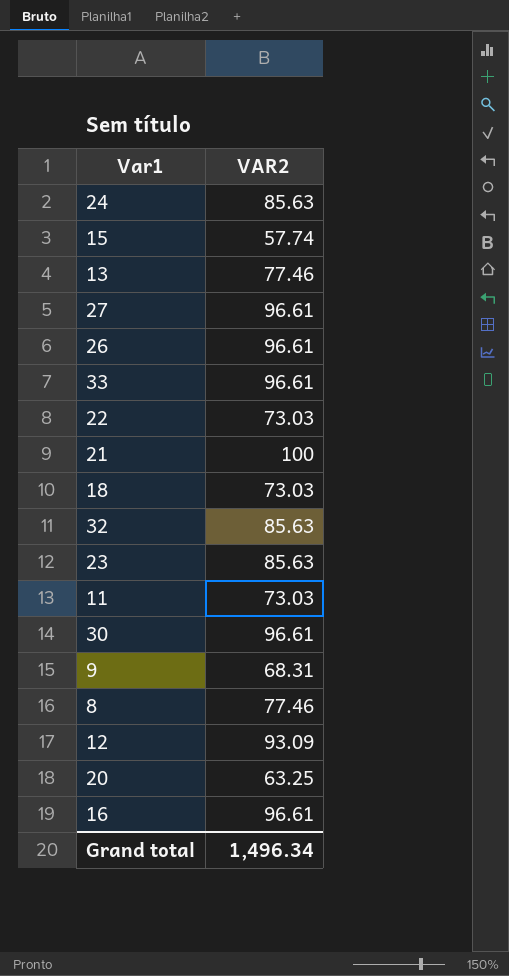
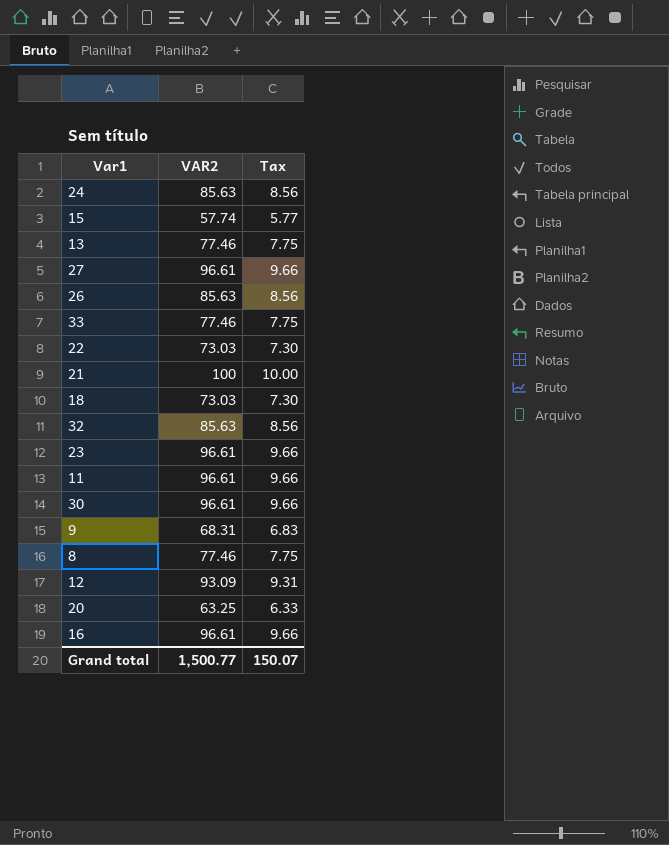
column Tax | formula: none -> [VAR2] * 0.1
26 | VAR2: 96.61 -> 85.63
33 | VAR2: 96.61 -> 77.46
23 | VAR2: 85.63 -> 96.61
11 | VAR2: 73.03 -> 96.61
Grand total | VAR2: 1,496.34 -> 1,500.77

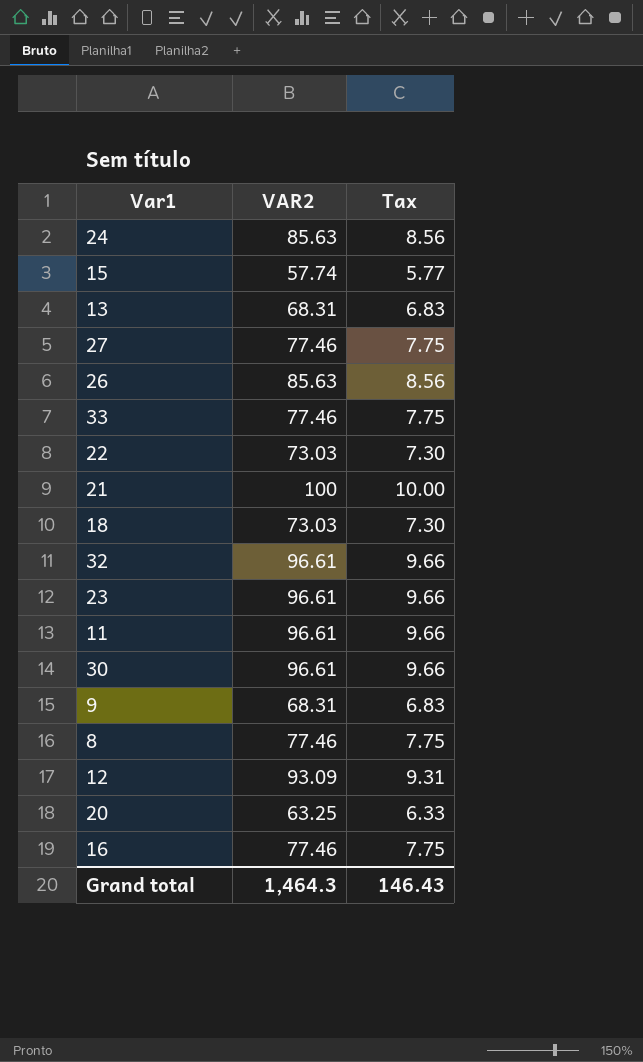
13 | VAR2: 77.46 -> 68.31
13 | Tax: 7.75 -> 6.83
27 | VAR2: 96.61 -> 77.46
27 | Tax: 9.66 -> 7.75
32 | VAR2: 85.63 -> 96.61
32 | Tax: 8.56 -> 9.66
16 | VAR2: 96.61 -> 77.46
16 | Tax: 9.66 -> 7.75
Grand total | VAR2: 1,500.77 -> 1,464.3
Grand total | Tax: 150.07 -> 146.43

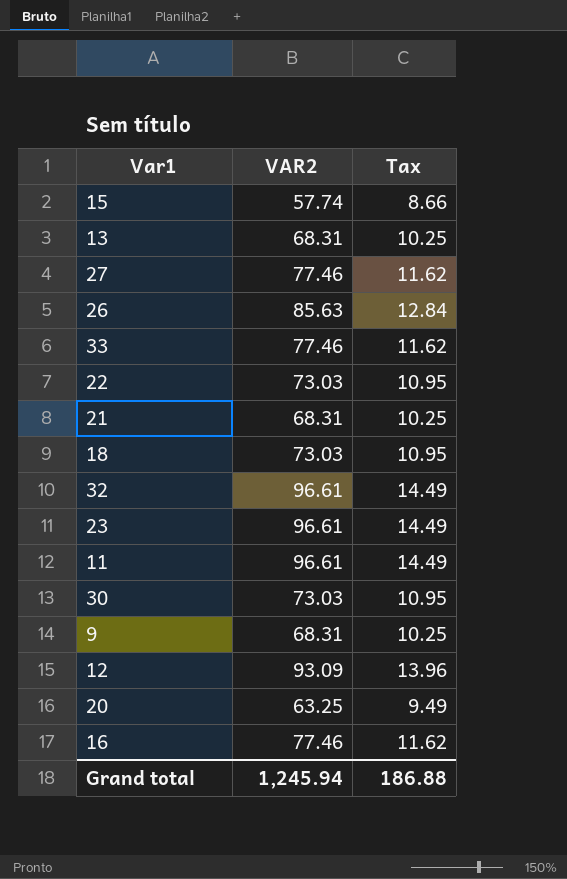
column Tax | formula: [VAR2] * 0.1 -> [VAR2] * 0.15
row 24: 85.63 | 8.56 -> none
row 8: 77.46 | 7.75 -> none
21 | VAR2: 100 -> 68.31
30 | VAR2: 96.61 -> 73.03
Grand total | VAR2: 1,464.3 -> 1,245.94
Grand total | Tax: 146.43 -> 186.88

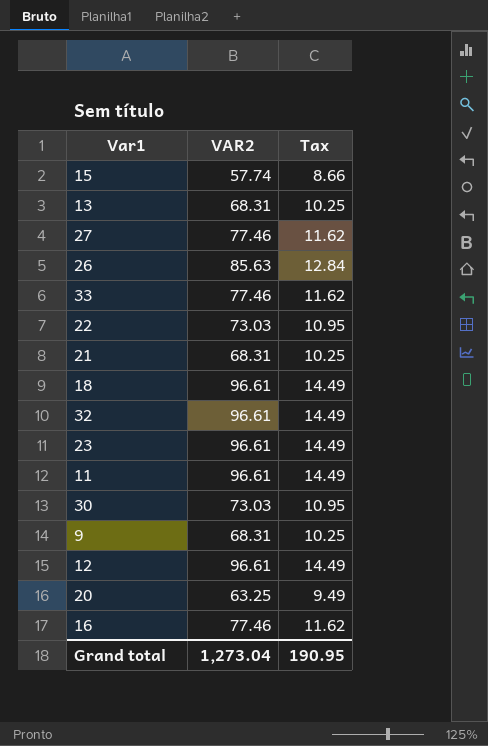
18 | VAR2: 73.03 -> 96.61
18 | Tax: 10.95 -> 14.49
12 | VAR2: 93.09 -> 96.61
12 | Tax: 13.96 -> 14.49
Grand total | VAR2: 1,245.94 -> 1,273.04
Grand total | Tax: 186.88 -> 190.95

